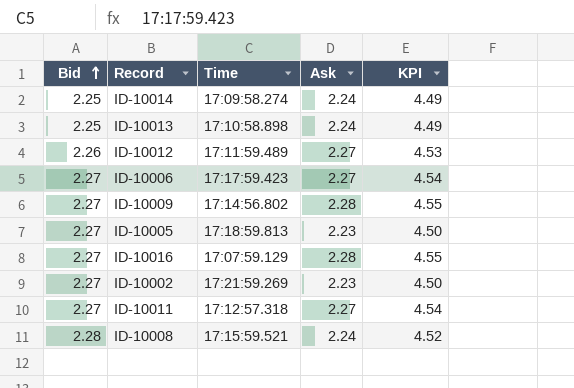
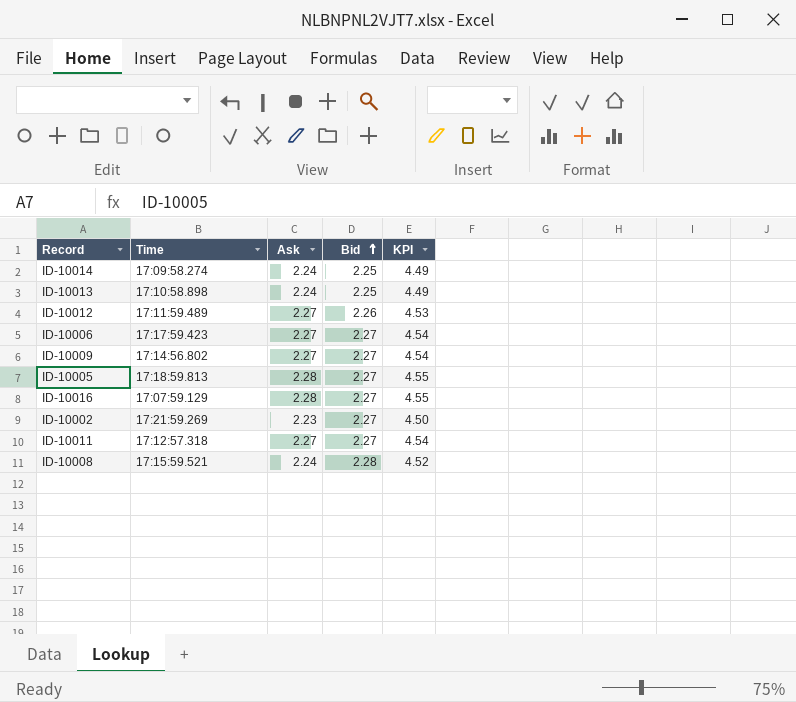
column Bid | position: 1 -> 4
ID-10009 | Ask: 2.28 -> 2.27
ID-10009 | KPI: 4.55 -> 4.54
ID-10005 | Ask: 2.23 -> 2.28
ID-10005 | KPI: 4.50 -> 4.55

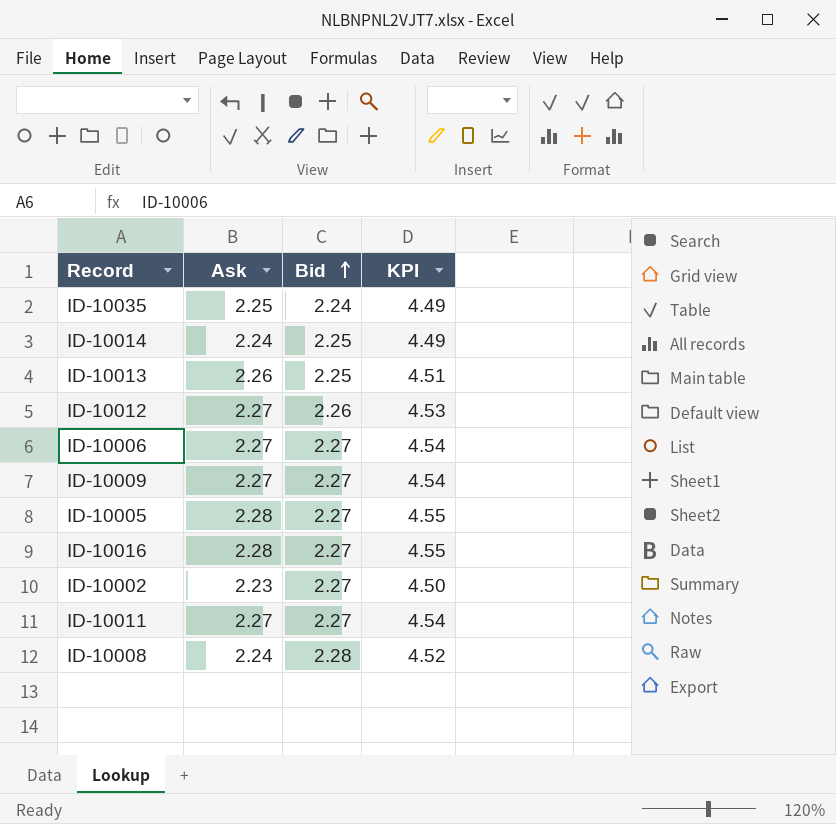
column Time | position: 2 -> none
row ID-10035: none -> 2.25 | 2.24 | 4.49
ID-10013 | Ask: 2.24 -> 2.26
ID-10013 | KPI: 4.49 -> 4.51

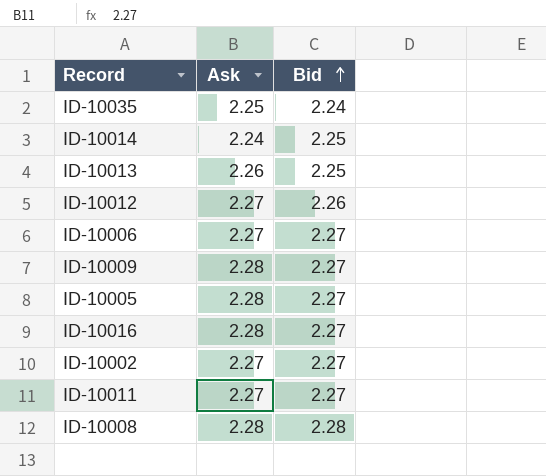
column KPI | formula: [Ask] + [Bid] -> none
ID-10009 | Ask: 2.27 -> 2.28
ID-10002 | Ask: 2.23 -> 2.27
ID-10008 | Ask: 2.24 -> 2.28

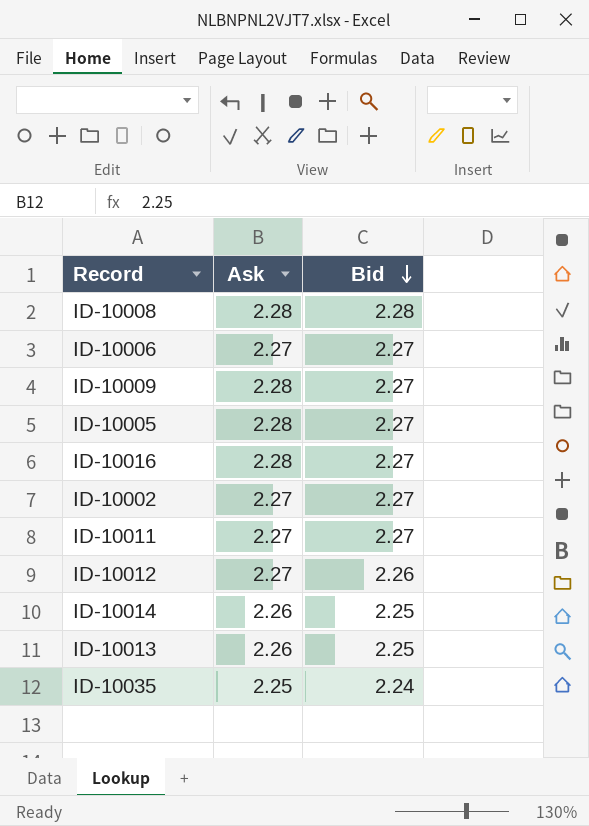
row order: Bid ascending -> Bid descending
ID-10014 | Ask: 2.24 -> 2.26

